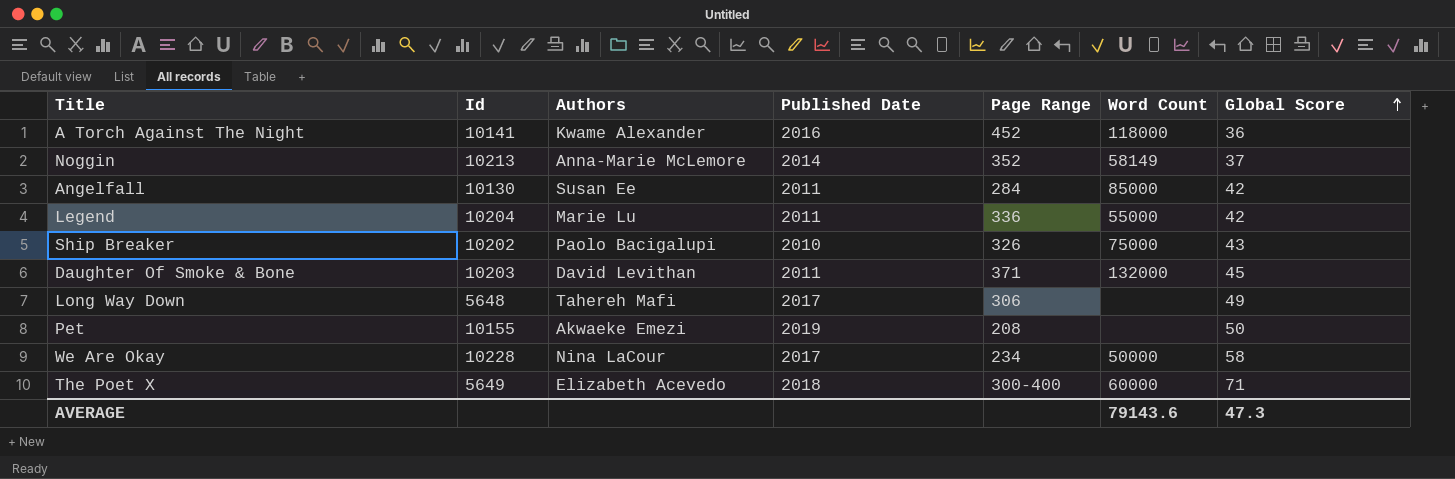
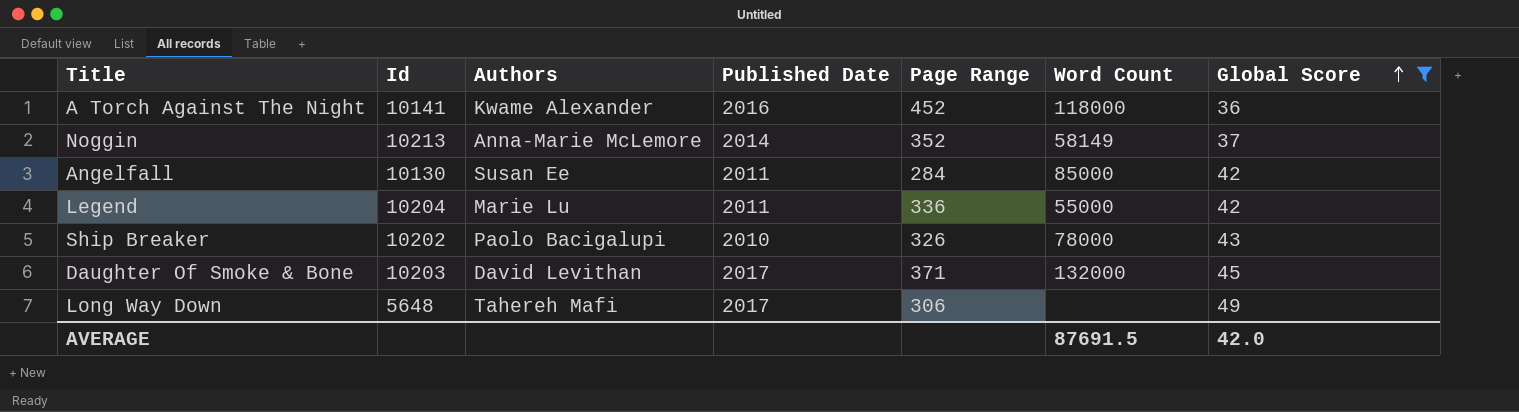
filter: none -> Global Score <= 49
Ship Breaker | Word Count: 75000 -> 78000
Daughter Of Smoke & Bone | Published Date: 2011 -> 2017
AVERAGE | Word Count: 79143.6 -> 87691.5
AVERAGE | Global Score: 47.3 -> 42.0

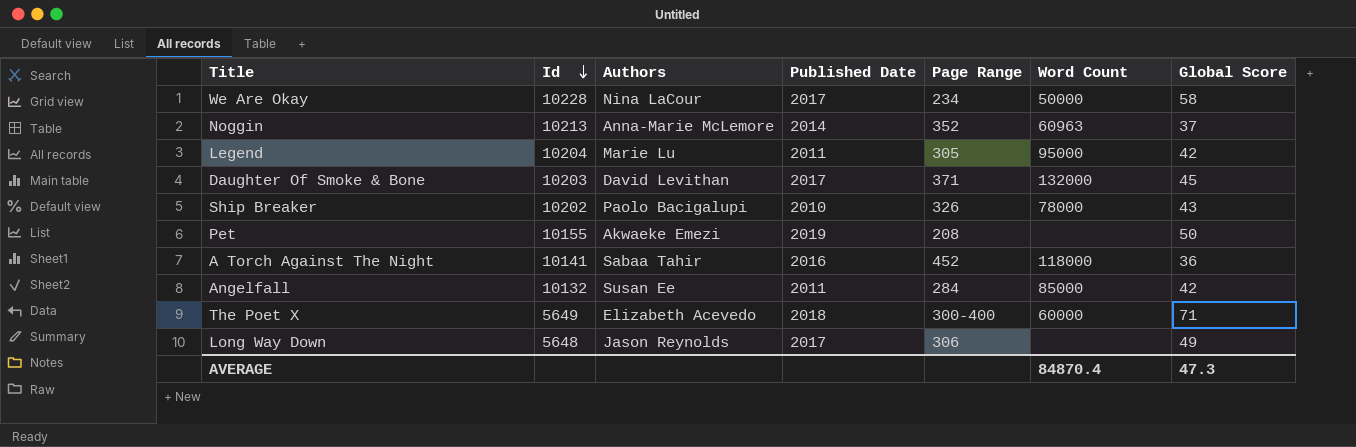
filter: Global Score <= 49 -> none
row order: Global Score ascending -> Id descending
Noggin | Word Count: 58149 -> 60963
Legend | Page Range: 336 -> 305
Legend | Word Count: 55000 -> 95000
A Torch Against The Night | Authors: Kwame Alexander -> Sabaa Tahir
Angelfall | Id: 10130 -> 10132
Long Way Down | Authors: Tahereh Mafi -> Jason Reynolds
AVERAGE | Word Count: 87691.5 -> 84870.4
AVERAGE | Global Score: 42.0 -> 47.3

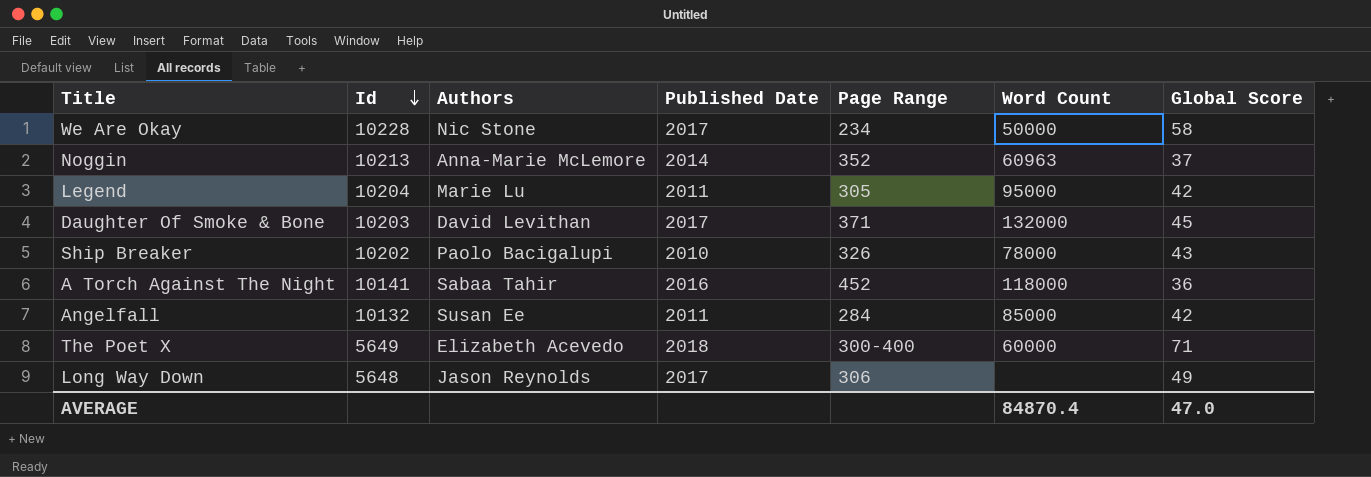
row Pet: 10155 | Akwaeke Emezi | 2019 | 208 | none | 50 -> none
We Are Okay | Authors: Nina LaCour -> Nic Stone
AVERAGE | Global Score: 47.3 -> 47.0

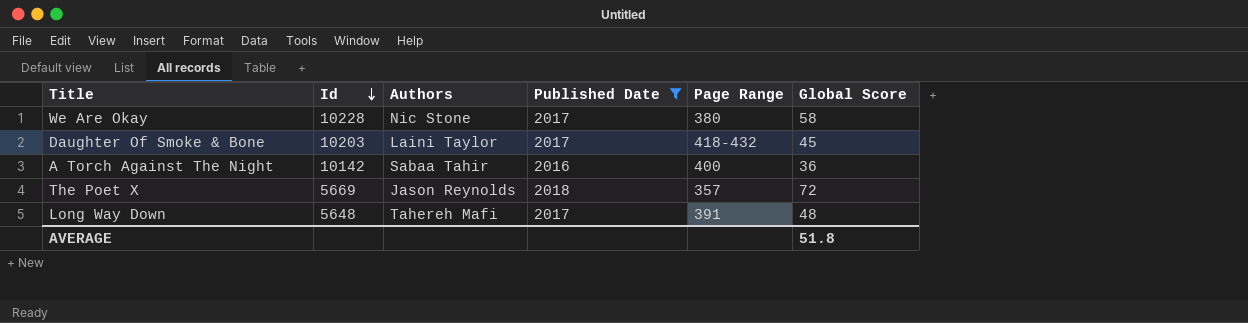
filter: none -> Published Date >= 2016
column Word Count | position: 6 -> none
We Are Okay | Page Range: 234 -> 380
Daughter Of Smoke & Bone | Authors: David Levithan -> Laini Taylor
Daughter Of Smoke & Bone | Page Range: 371 -> 418-432
A Torch Against The Night | Id: 10141 -> 10142
A Torch Against The Night | Page Range: 452 -> 400
The Poet X | Id: 5649 -> 5669
The Poet X | Authors: Elizabeth Acevedo -> Jason Reynolds
The Poet X | Page Range: 300-400 -> 357
The Poet X | Global Score: 71 -> 72
Long Way Down | Authors: Jason Reynolds -> Tahereh Mafi
Long Way Down | Page Range: 306 -> 391
Long Way Down | Global Score: 49 -> 48
AVERAGE | Global Score: 47.0 -> 51.8

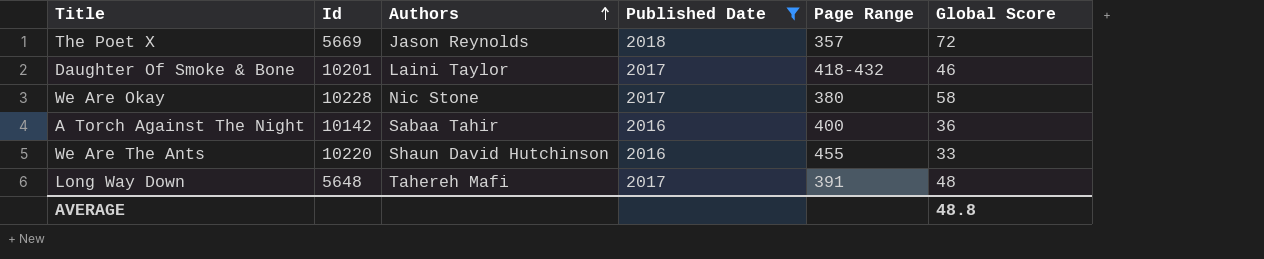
row order: Id descending -> Authors ascending
Daughter Of Smoke & Bone | Id: 10203 -> 10201
Daughter Of Smoke & Bone | Global Score: 45 -> 46
row We Are The Ants: none -> 10220 | Shaun David Hutchinson | 2016 | 455 | 33
AVERAGE | Global Score: 51.8 -> 48.8

